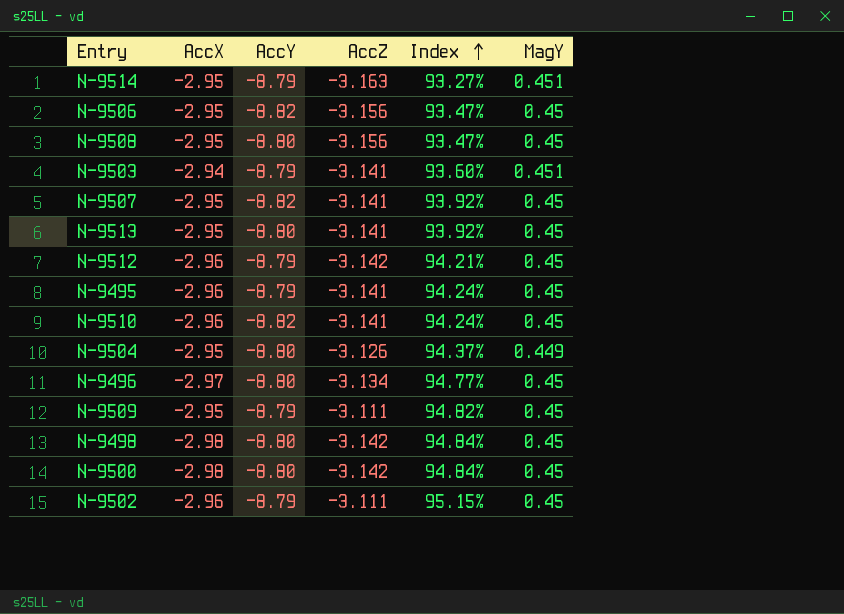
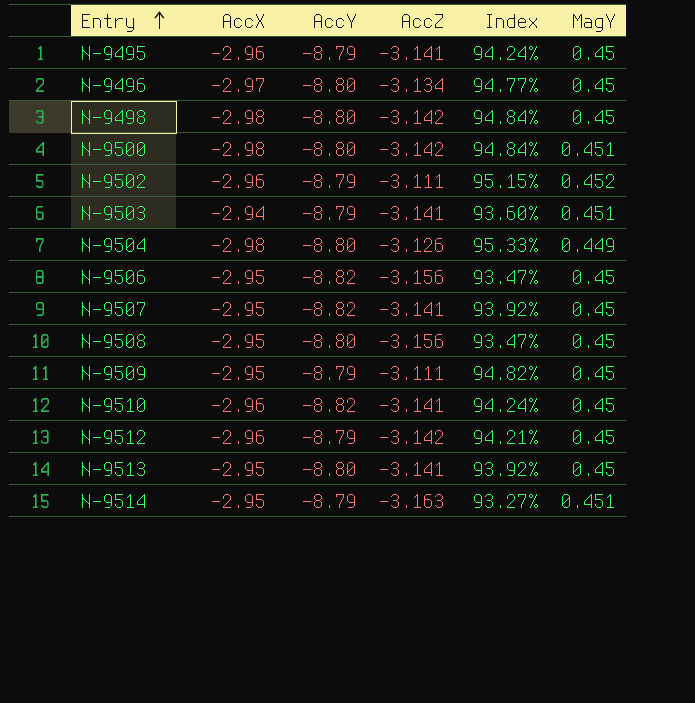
row order: Index ascending -> Entry ascending
N-9500 | MagY: 0.45 -> 0.451
N-9502 | MagY: 0.45 -> 0.452
N-9504 | AccX: -2.95 -> -2.98
N-9504 | Index: 94.37% -> 95.33%

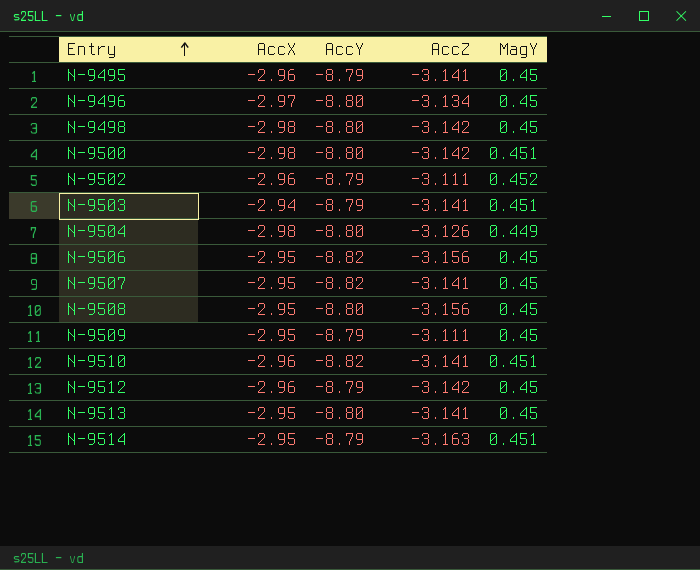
column Index | formula: [AccX] / [AccZ] -> none
N-9510 | MagY: 0.45 -> 0.451

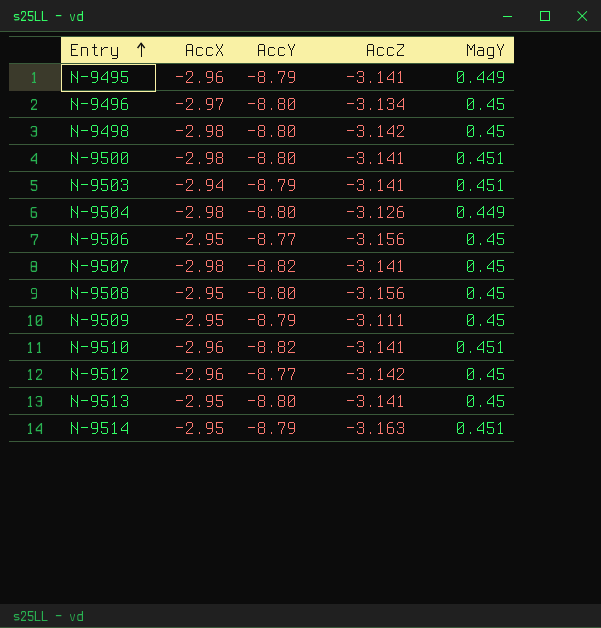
row N-9502: -2.96 | -8.79 | -3.111 | 0.452 -> none
N-9495 | MagY: 0.45 -> 0.449
N-9500 | AccZ: -3.142 -> -3.141
N-9506 | AccY: -8.82 -> -8.77
N-9507 | AccX: -2.95 -> -2.98
N-9512 | AccY: -8.79 -> -8.77

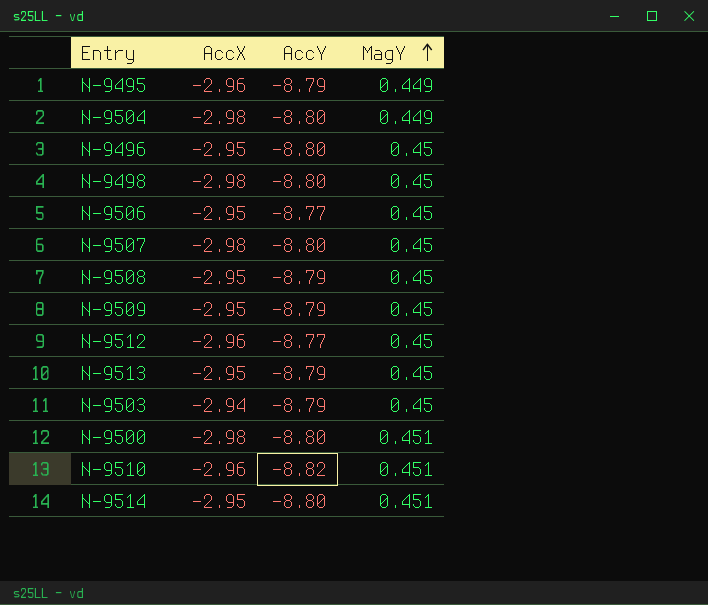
row order: Entry ascending -> MagY ascending
column AccZ | position: 4 -> none
N-9496 | AccX: -2.97 -> -2.95
N-9507 | AccY: -8.82 -> -8.80
N-9508 | AccY: -8.80 -> -8.79
N-9513 | AccY: -8.80 -> -8.79
N-9503 | MagY: 0.451 -> 0.45
N-9514 | AccY: -8.79 -> -8.80

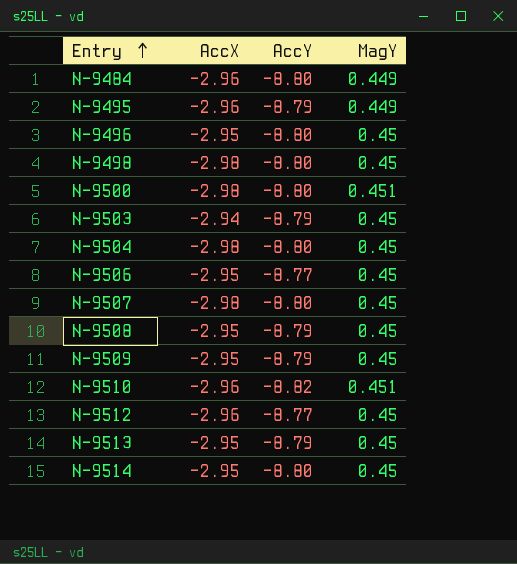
row order: MagY ascending -> Entry ascending
row N-9484: none -> -2.96 | -8.80 | 0.449
N-9504 | MagY: 0.449 -> 0.45
N-9514 | MagY: 0.451 -> 0.45

